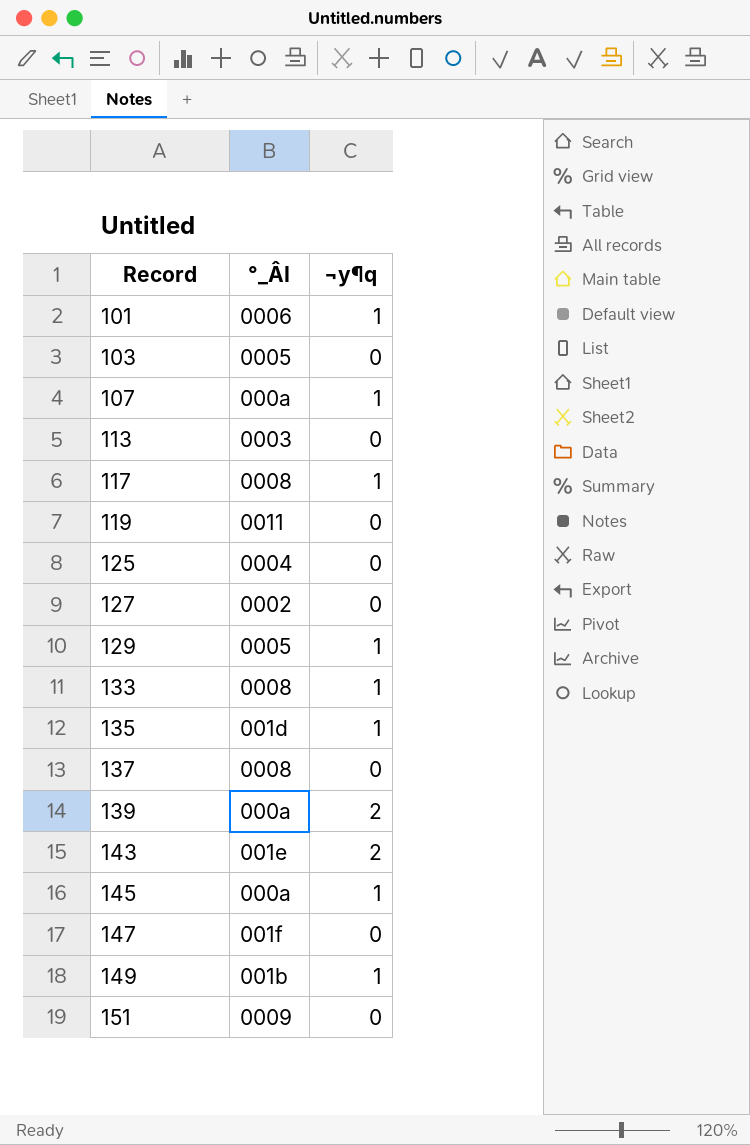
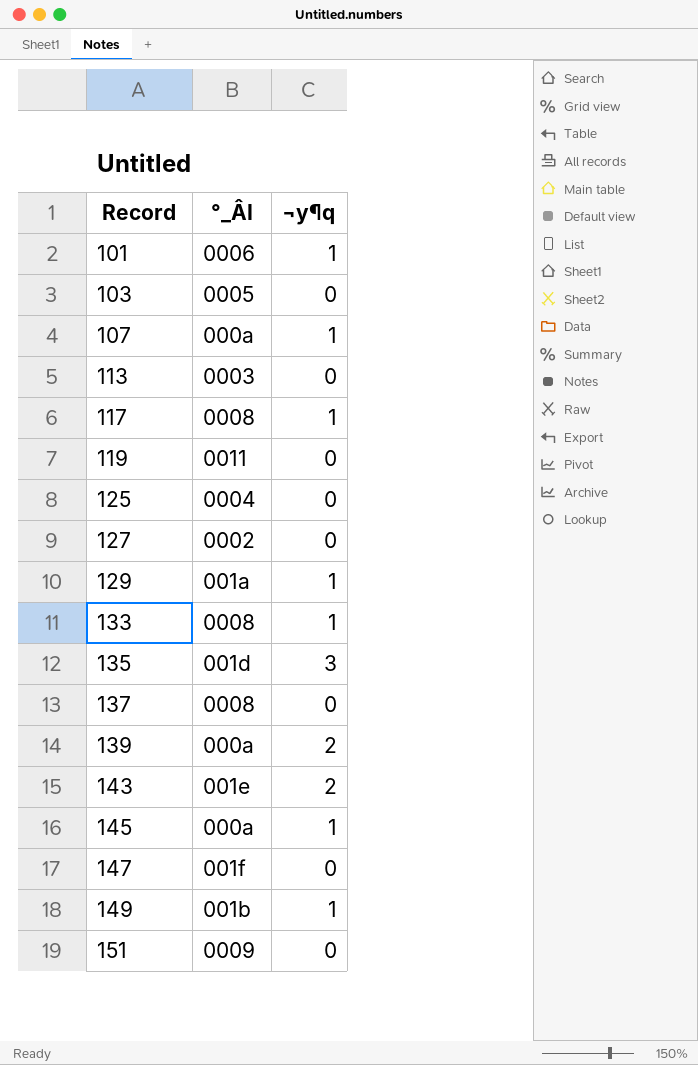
129 | °_ÂI: 0005 -> 001a
135 | ¬y¶q: 1 -> 3

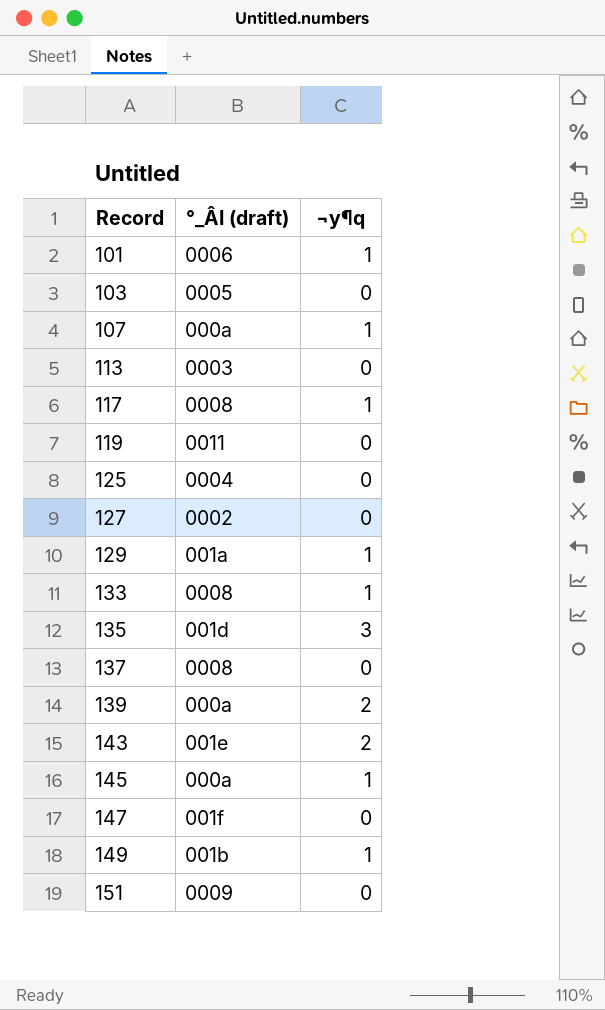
column name: °_ÂI -> °_ÂI (draft)

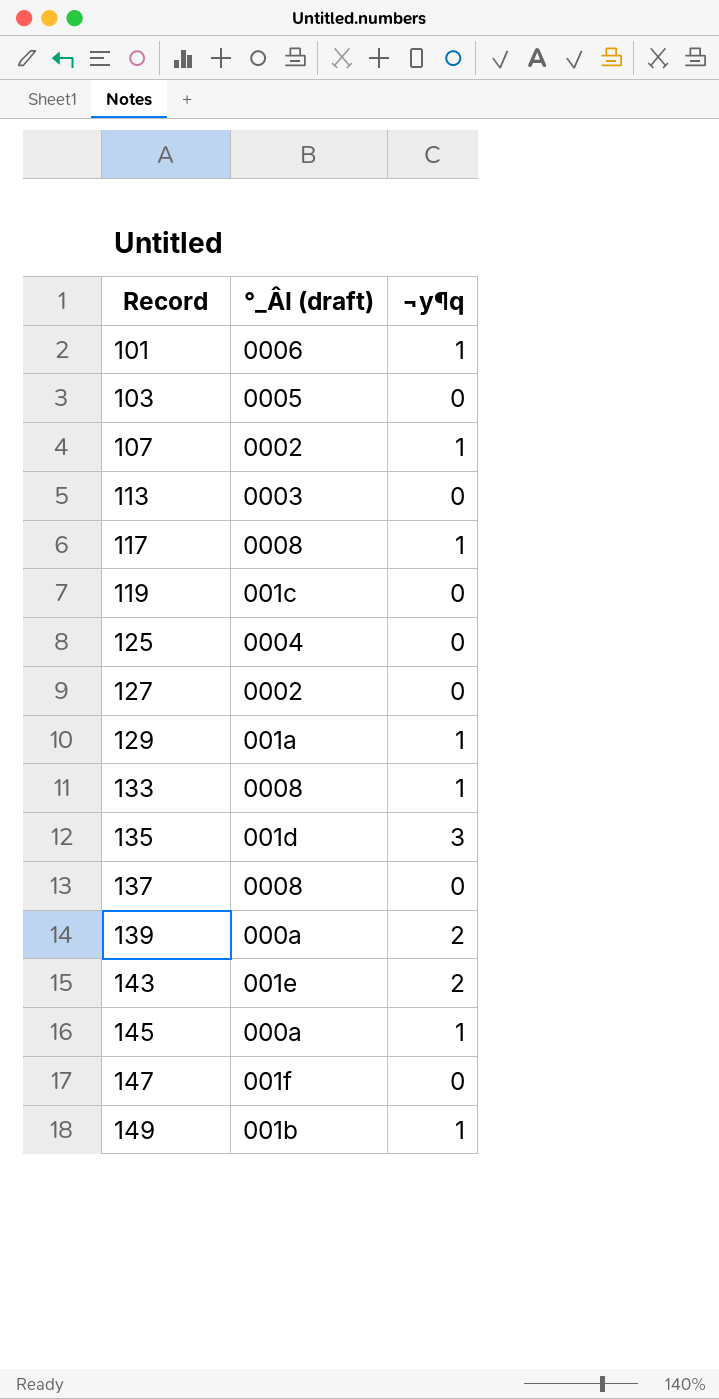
row 151: 0009 | 0 -> none
107 | °_ÂI (draft): 000a -> 0002
119 | °_ÂI (draft): 0011 -> 001c

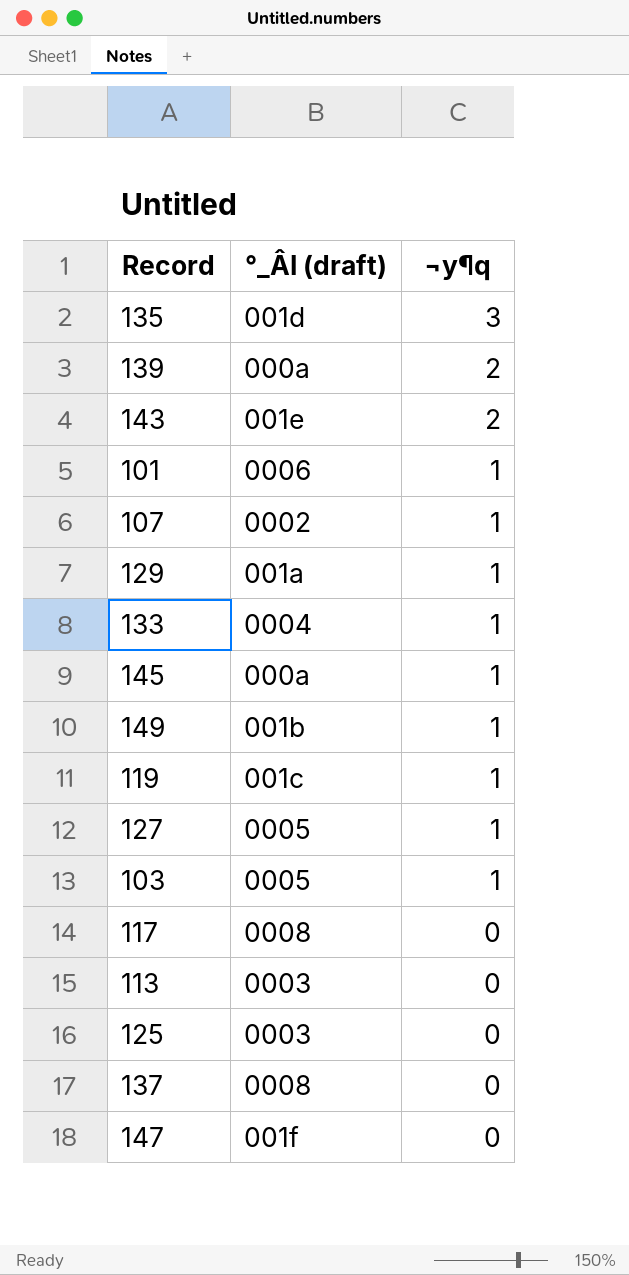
row order: Record ascending -> ¬y¶q descending
133 | °_ÂI (draft): 0008 -> 0004
119 | ¬y¶q: 0 -> 1
127 | °_ÂI (draft): 0002 -> 0005
127 | ¬y¶q: 0 -> 1
103 | ¬y¶q: 0 -> 1
117 | ¬y¶q: 1 -> 0
125 | °_ÂI (draft): 0004 -> 0003

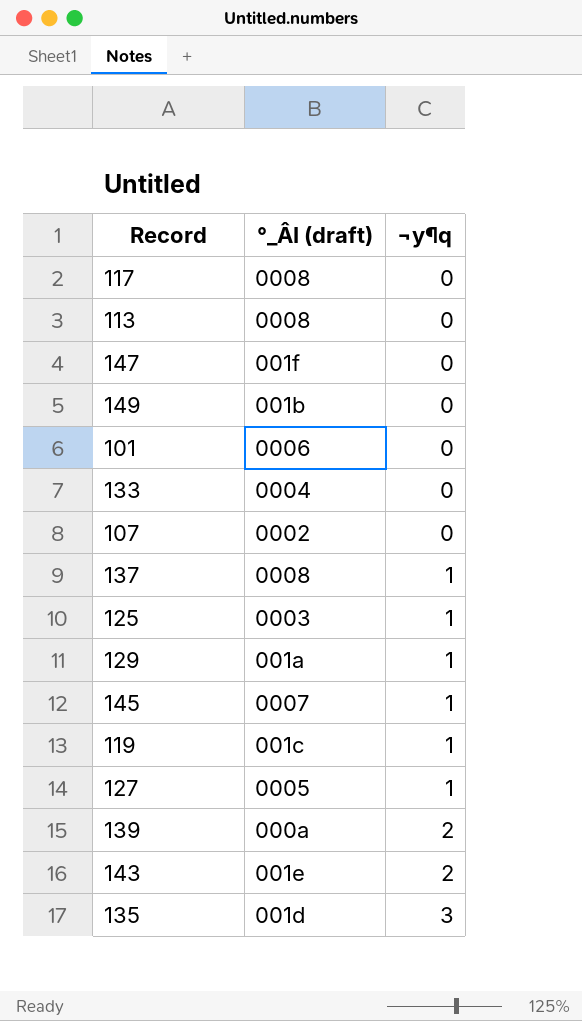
row order: ¬y¶q descending -> ¬y¶q ascending
row 103: 0005 | 1 -> none
113 | °_ÂI (draft): 0003 -> 0008
149 | ¬y¶q: 1 -> 0
101 | ¬y¶q: 1 -> 0
133 | ¬y¶q: 1 -> 0
107 | ¬y¶q: 1 -> 0
137 | ¬y¶q: 0 -> 1
125 | ¬y¶q: 0 -> 1
145 | °_ÂI (draft): 000a -> 0007

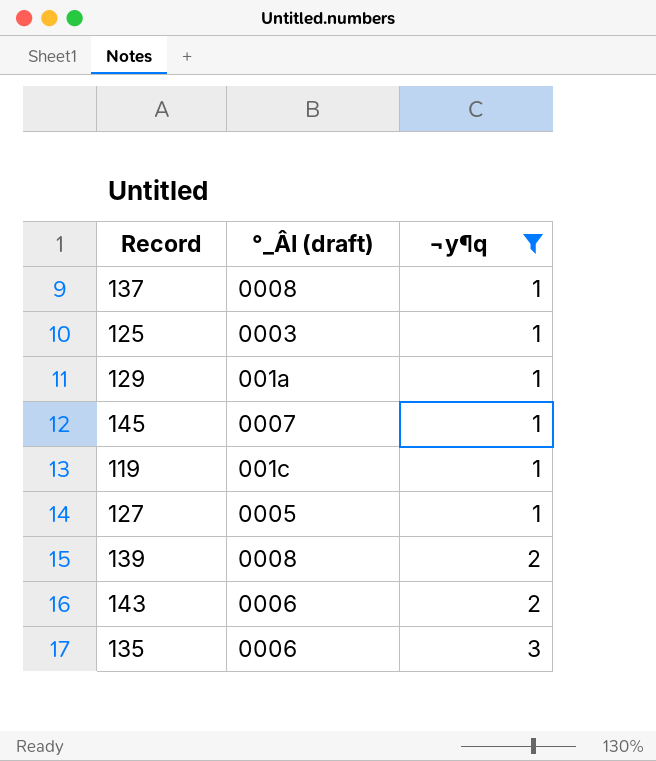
filter: none -> ¬y¶q != 0
139 | °_ÂI (draft): 000a -> 0008
143 | °_ÂI (draft): 001e -> 0006
135 | °_ÂI (draft): 001d -> 0006

